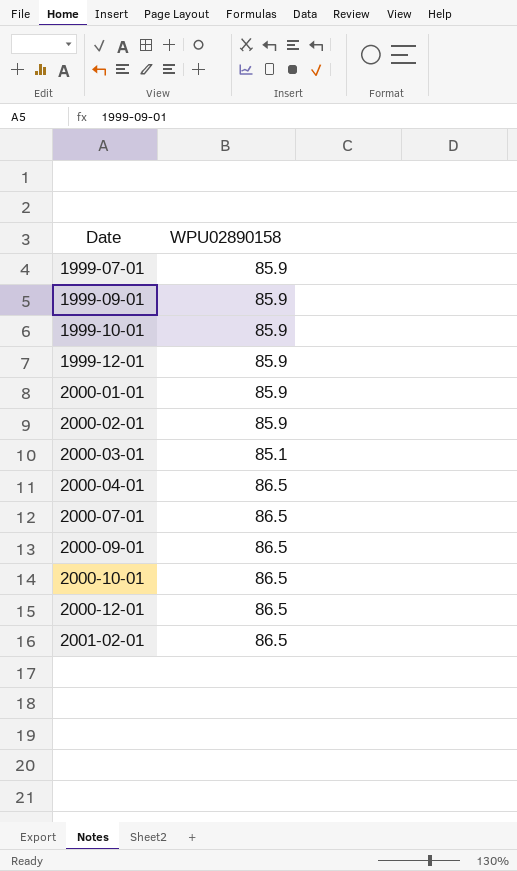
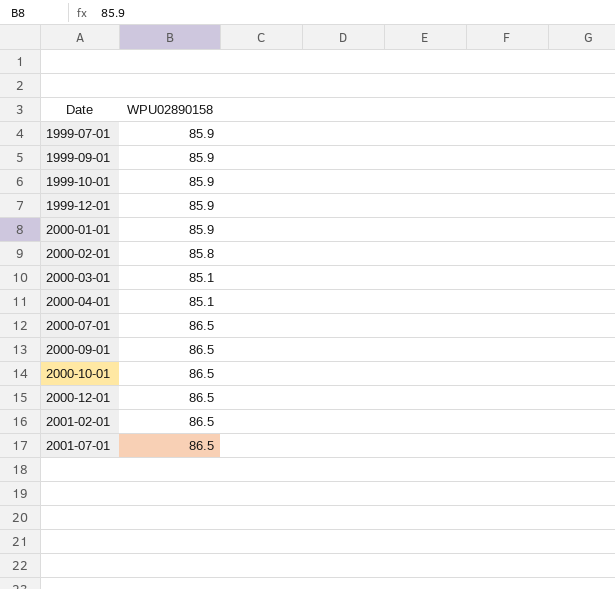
2000-02-01 | WPU02890158: 85.9 -> 85.8
2000-04-01 | WPU02890158: 86.5 -> 85.1
row 2001-07-01: none -> 86.5

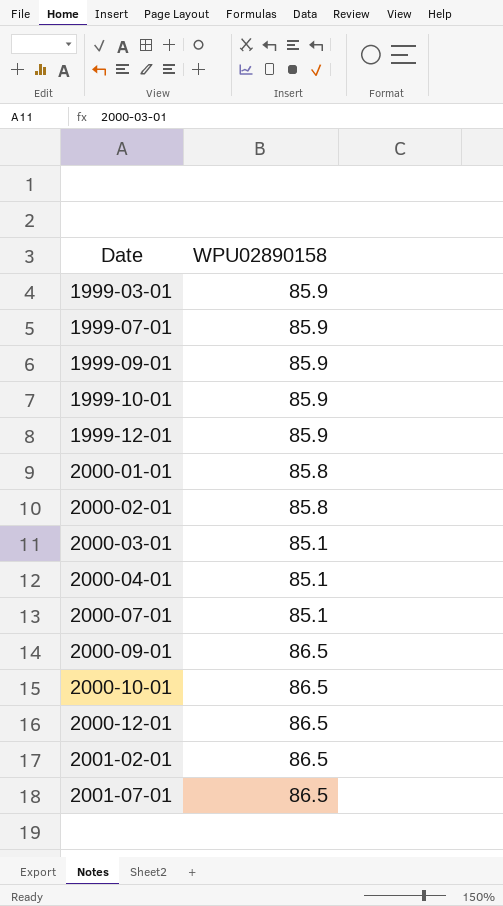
row 1999-03-01: none -> 85.9
2000-01-01 | WPU02890158: 85.9 -> 85.8
2000-07-01 | WPU02890158: 86.5 -> 85.1

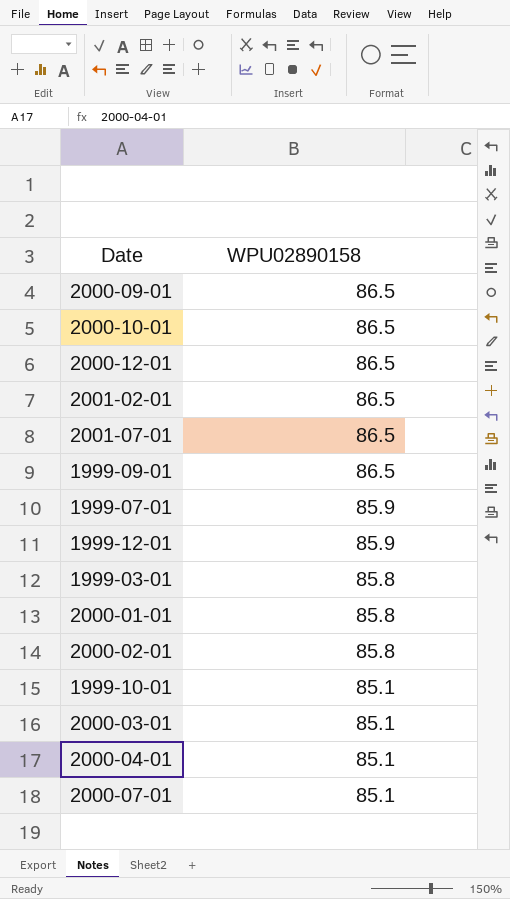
row order: Date ascending -> WPU02890158 descending
1999-09-01 | WPU02890158: 85.9 -> 86.5
1999-03-01 | WPU02890158: 85.9 -> 85.8
1999-10-01 | WPU02890158: 85.9 -> 85.1

